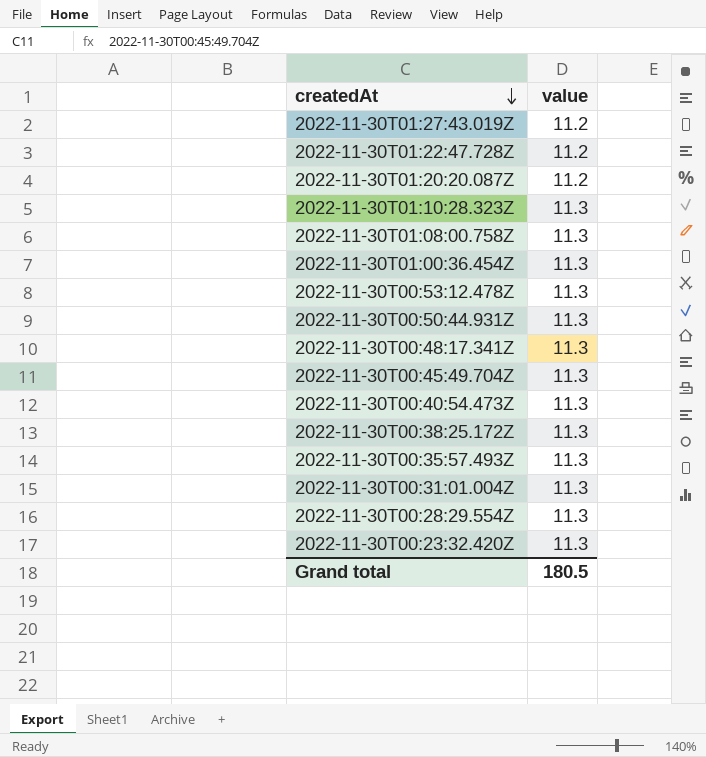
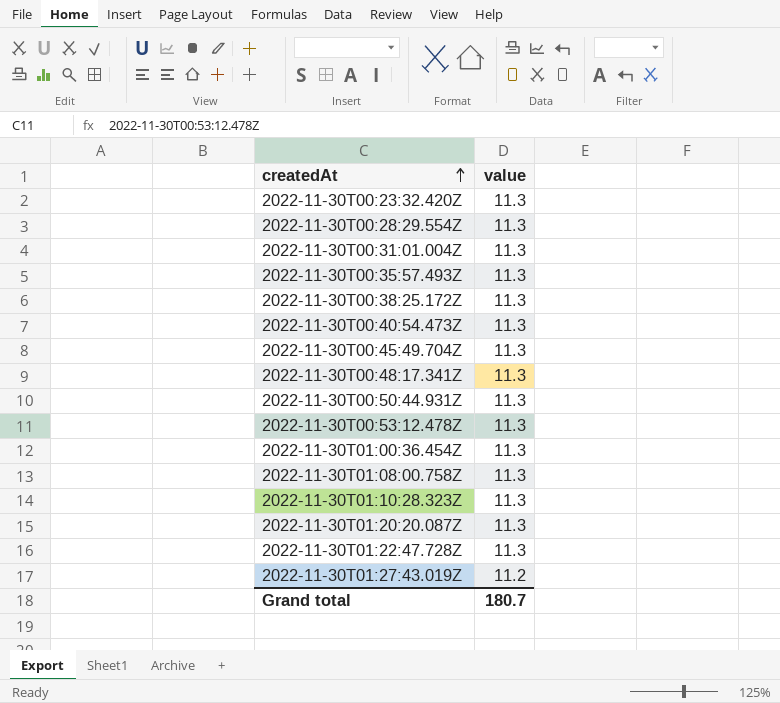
row order: createdAt descending -> createdAt ascending
2022-11-30T01:20:20.087Z | value: 11.2 -> 11.3
2022-11-30T01:22:47.728Z | value: 11.2 -> 11.3
Grand total | value: 180.5 -> 180.7

